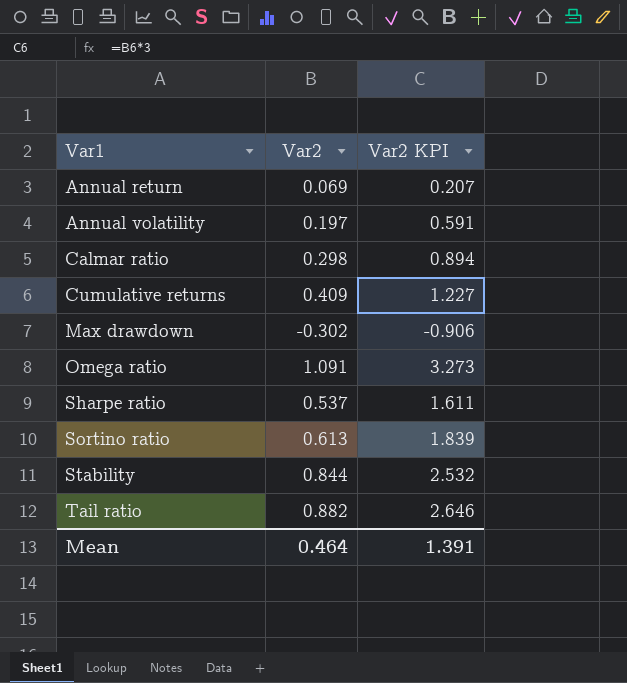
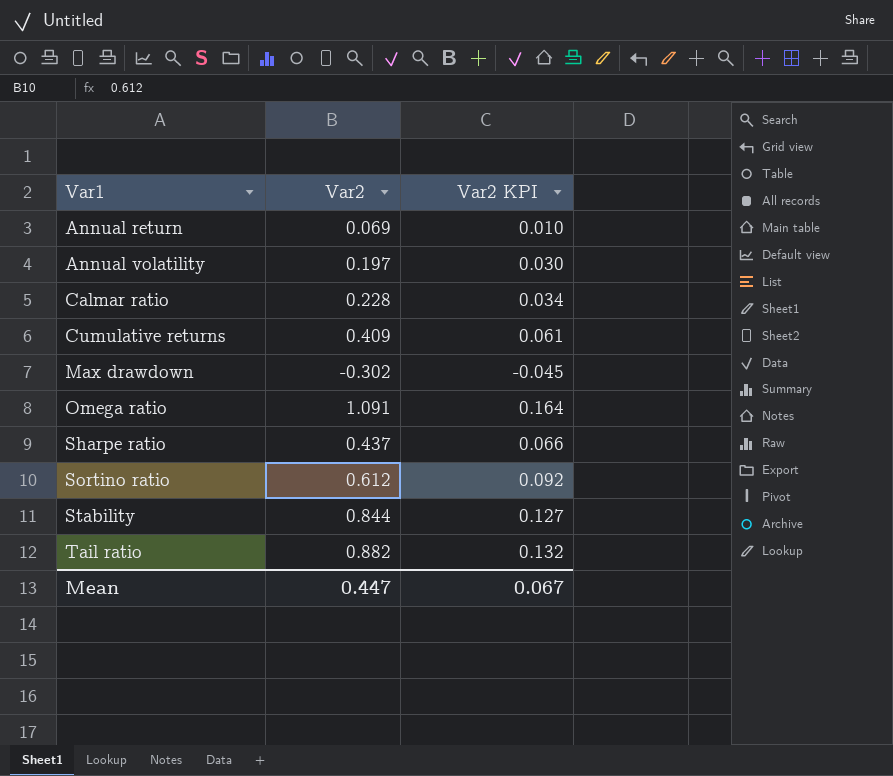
column Var2 KPI | formula: [Var2] * 3 -> [Var2] * 0.15
Calmar ratio | Var2: 0.298 -> 0.228
Sharpe ratio | Var2: 0.537 -> 0.437
Sortino ratio | Var2: 0.613 -> 0.612
Mean | Var2: 0.464 -> 0.447
Mean | Var2 KPI: 1.391 -> 0.067

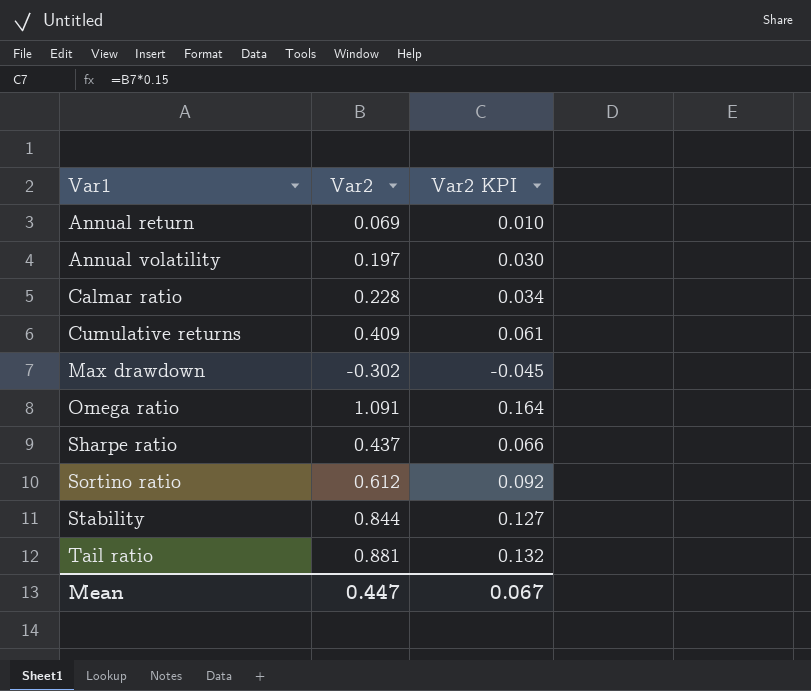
Tail ratio | Var2: 0.882 -> 0.881

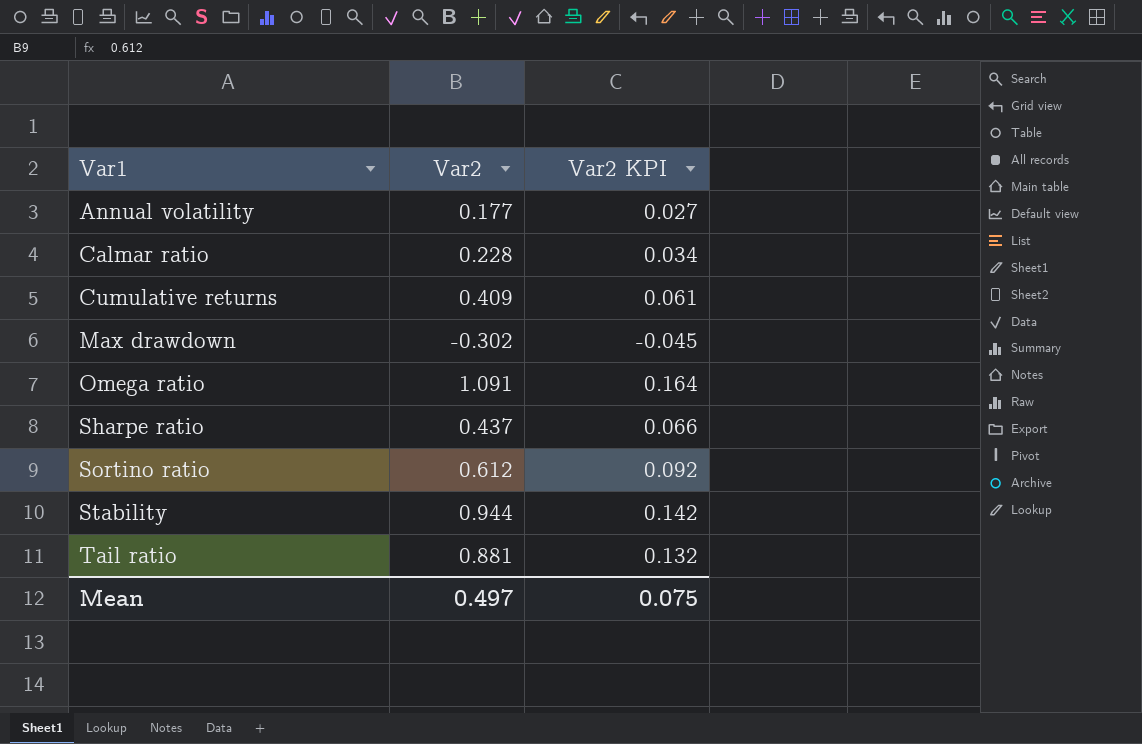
row Annual return: 0.069 | 0.010 -> none
Annual volatility | Var2: 0.197 -> 0.177
Annual volatility | Var2 KPI: 0.030 -> 0.027
Stability | Var2: 0.844 -> 0.944
Stability | Var2 KPI: 0.127 -> 0.142
Mean | Var2: 0.447 -> 0.497
Mean | Var2 KPI: 0.067 -> 0.075

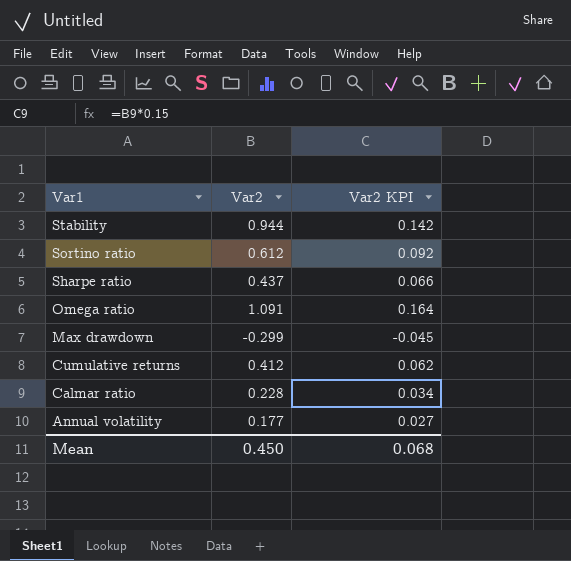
row order: Var1 ascending -> Var1 descending
row Tail ratio: 0.881 | 0.132 -> none
Max drawdown | Var2: -0.302 -> -0.299
Cumulative returns | Var2: 0.409 -> 0.412
Cumulative returns | Var2 KPI: 0.061 -> 0.062
Mean | Var2: 0.497 -> 0.450
Mean | Var2 KPI: 0.075 -> 0.068

